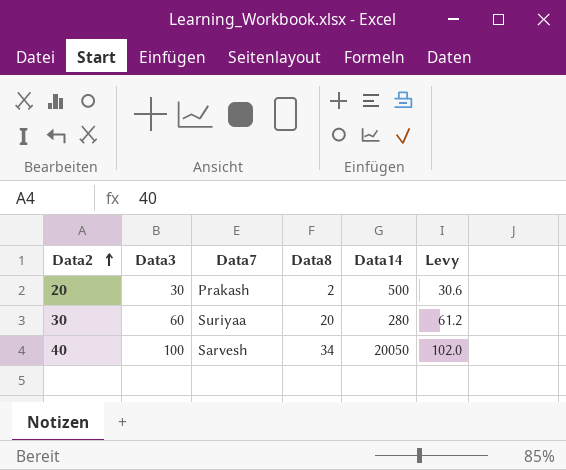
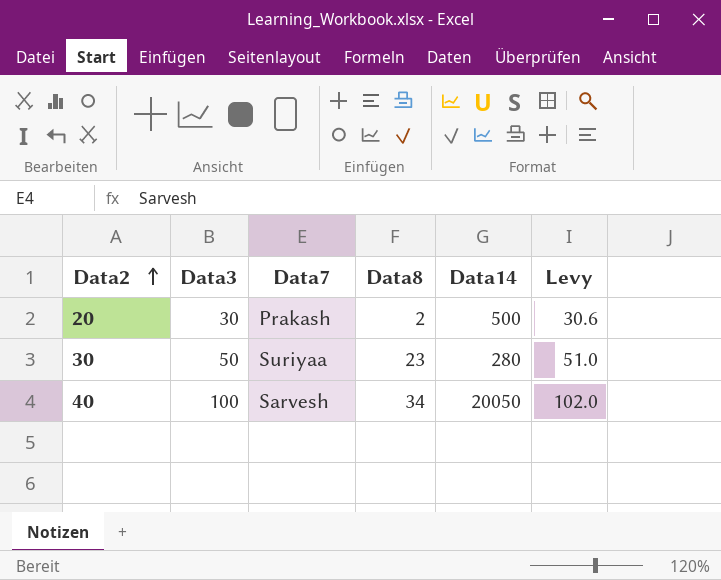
30 | Data3: 60 -> 50
30 | Data8: 20 -> 23
30 | Levy: 61.2 -> 51.0

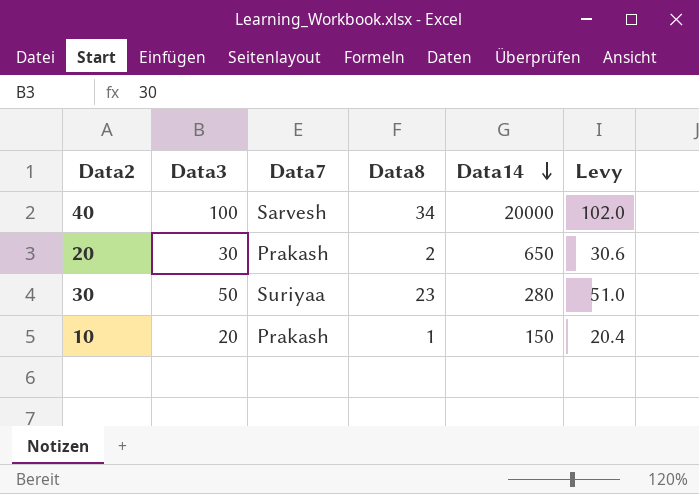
row order: Data2 ascending -> Data14 descending
40 | Data14: 20050 -> 20000
20 | Data14: 500 -> 650
row 10: none -> 20 | Prakash | 1 | 150 | 20.4

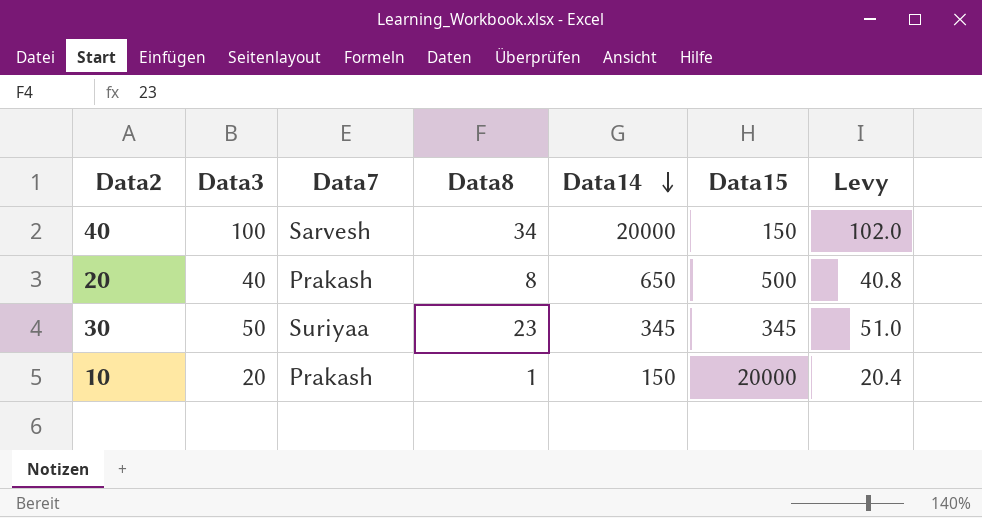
column Data15 | position: none -> 6
20 | Data3: 30 -> 40
20 | Data8: 2 -> 8
20 | Levy: 30.6 -> 40.8
30 | Data14: 280 -> 345

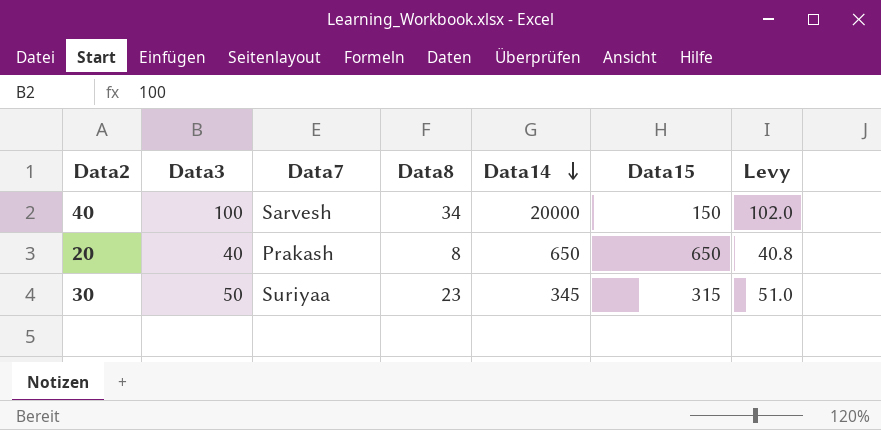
row 10: 20 | Prakash | 1 | 150 | 20000 | 20.4 -> none
20 | Data15: 500 -> 650
30 | Data15: 345 -> 315

